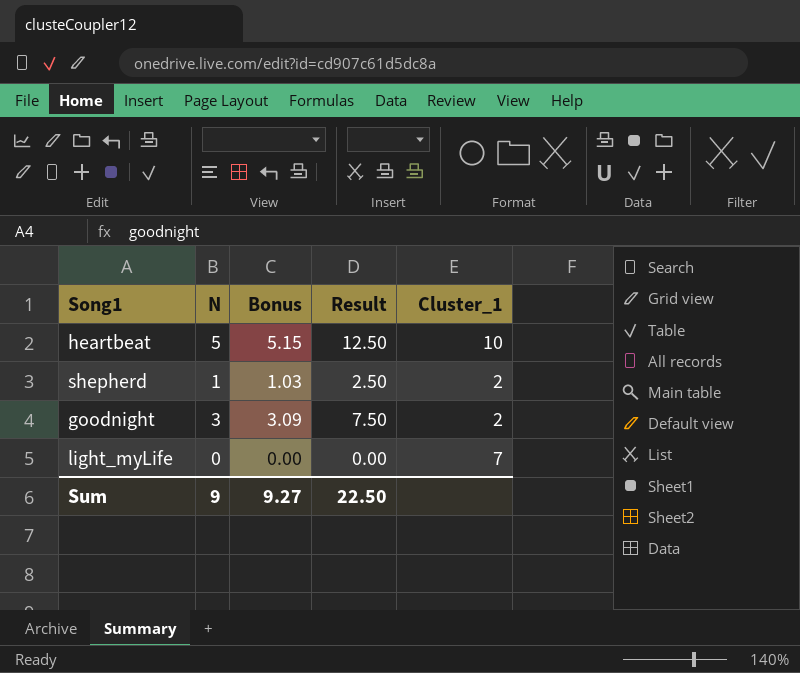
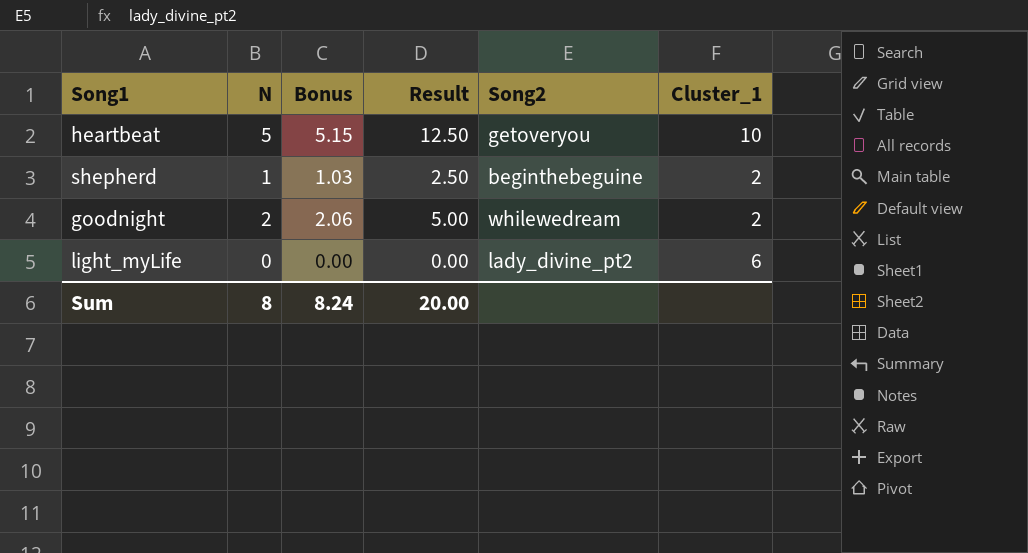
column Song2 | position: none -> 5
goodnight | N: 3 -> 2
goodnight | Bonus: 3.09 -> 2.06
goodnight | Result: 7.50 -> 5.00
light_myLife | Cluster_1: 7 -> 6
Sum | N: 9 -> 8
Sum | Bonus: 9.27 -> 8.24
Sum | Result: 22.50 -> 20.00

